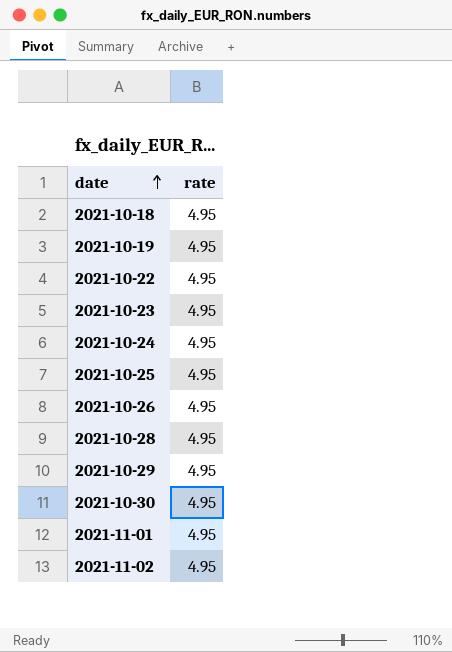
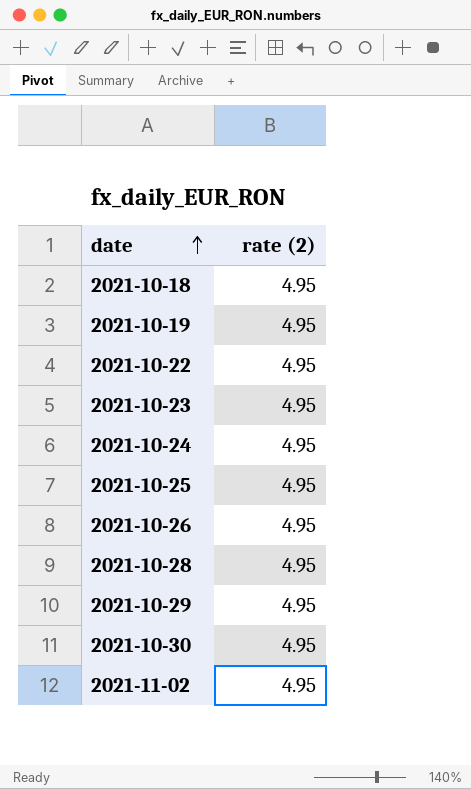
column name: rate -> rate (2)
row 2021-11-01: 4.95 -> none

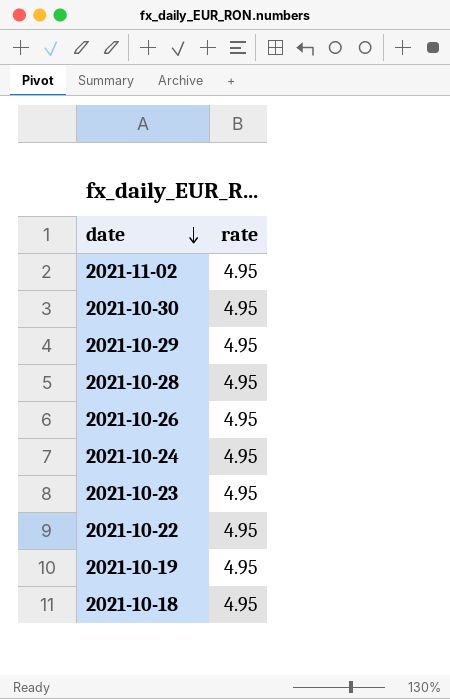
row order: date ascending -> date descending
column name: rate (2) -> rate
row 2021-10-25: 4.95 -> none

